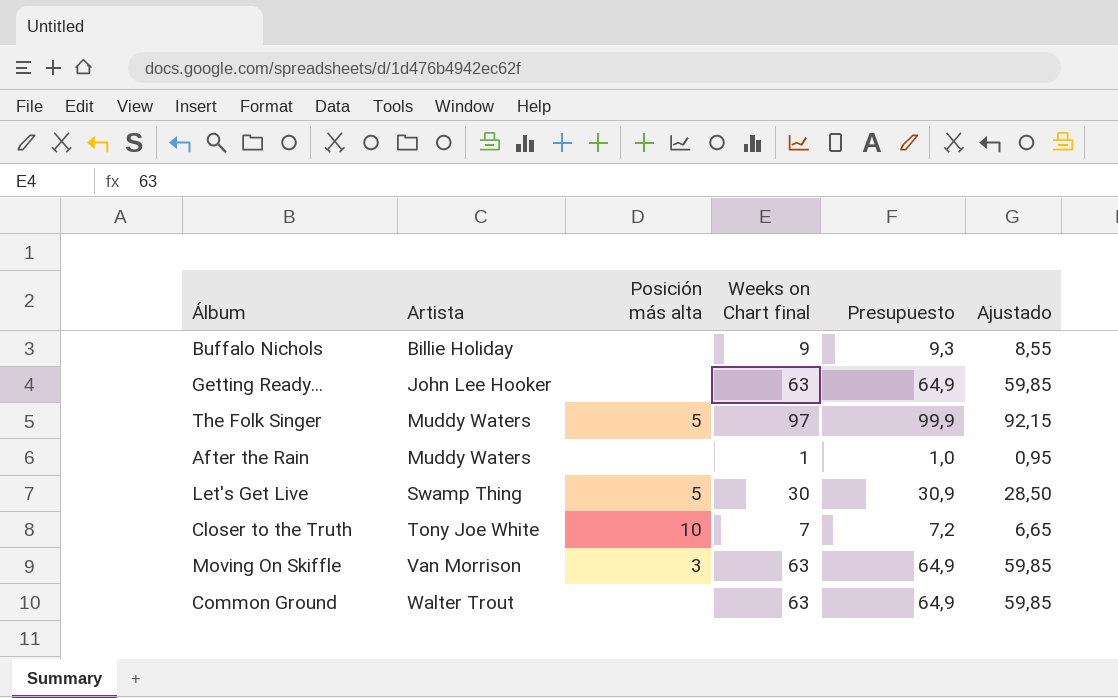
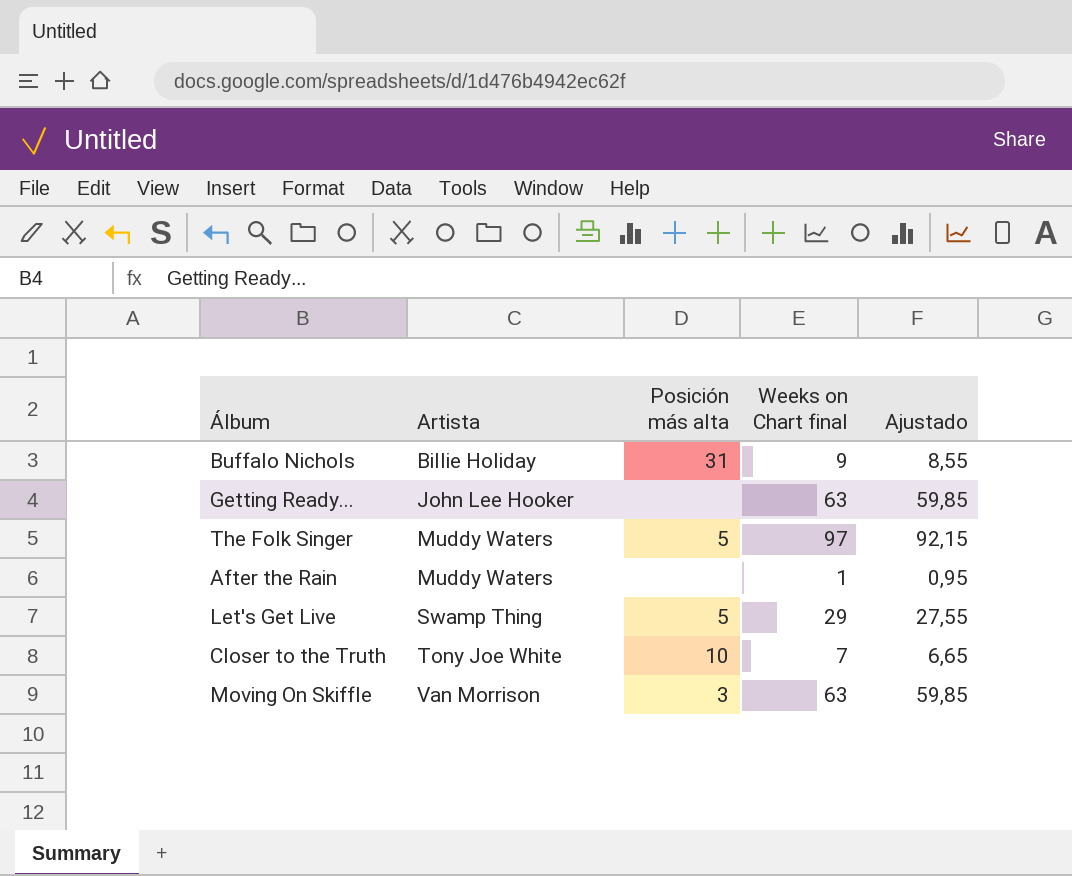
column Presupuesto | formula: [Weeks on Chart final] * 1,03 -> none
row Common Ground: Walter Trout | none | 63 | 64,9 | 59,85 -> none
Buffalo Nichols | Posición más alta: none -> 31
Let's Get Live | Weeks on Chart final: 30 -> 29
Let's Get Live | Ajustado: 28,50 -> 27,55

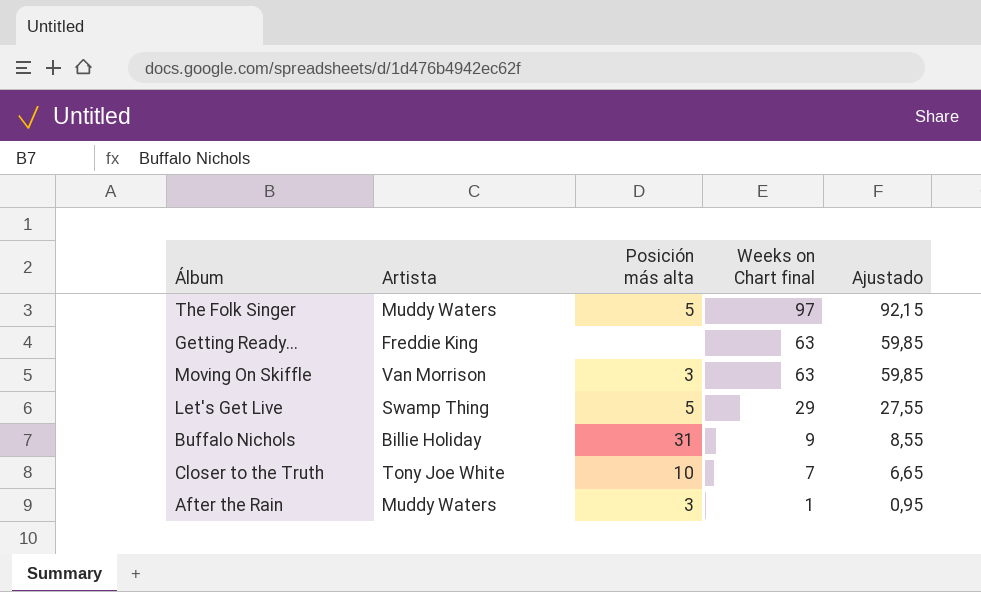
row order: Artista ascending -> Weeks on Chart final descending
Getting Ready... | Artista: John Lee Hooker -> Freddie King
After the Rain | Posición más alta: none -> 3

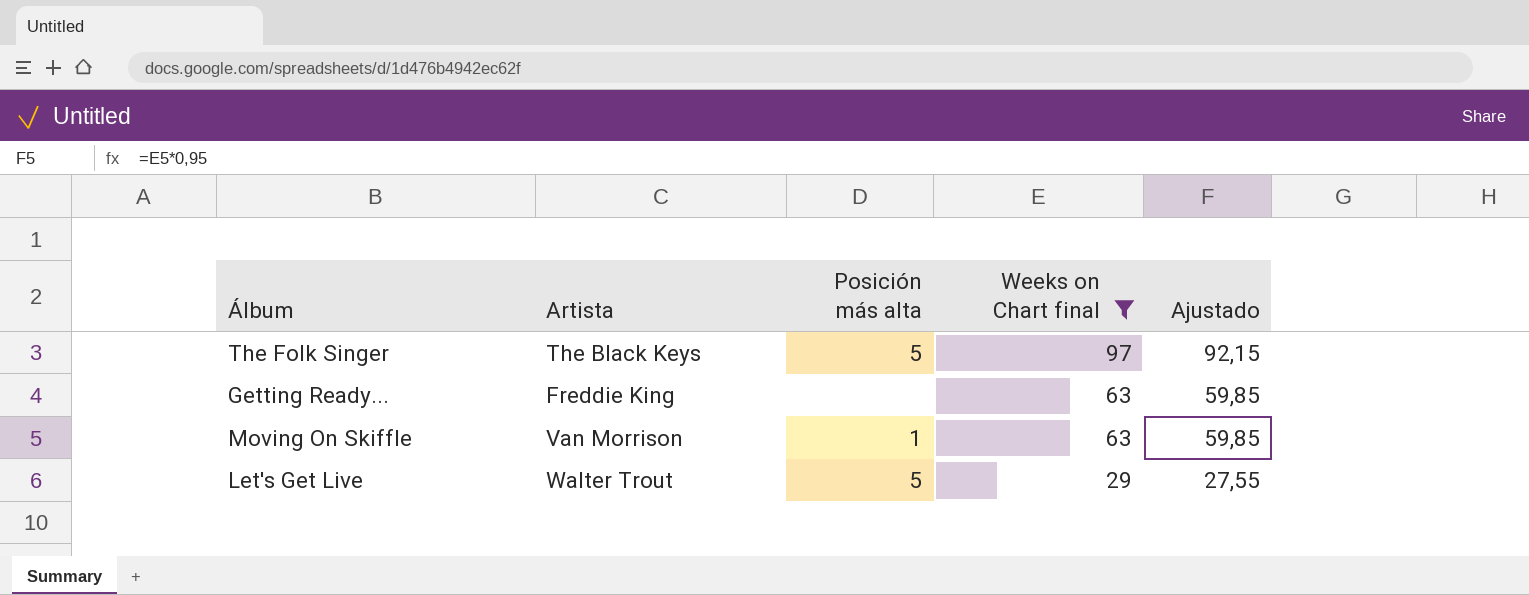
filter: none -> Weeks on Chart final >= 29
The Folk Singer | Artista: Muddy Waters -> The Black Keys
Moving On Skiffle | Posición más alta: 3 -> 1
Let's Get Live | Artista: Swamp Thing -> Walter Trout

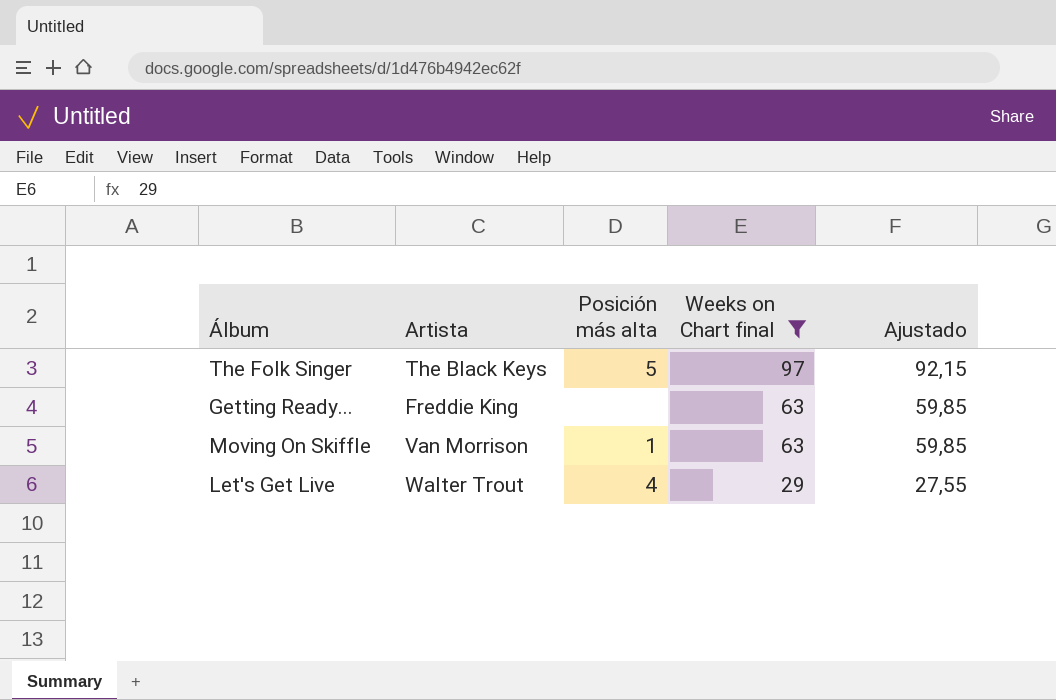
Let's Get Live | Posición más alta: 5 -> 4

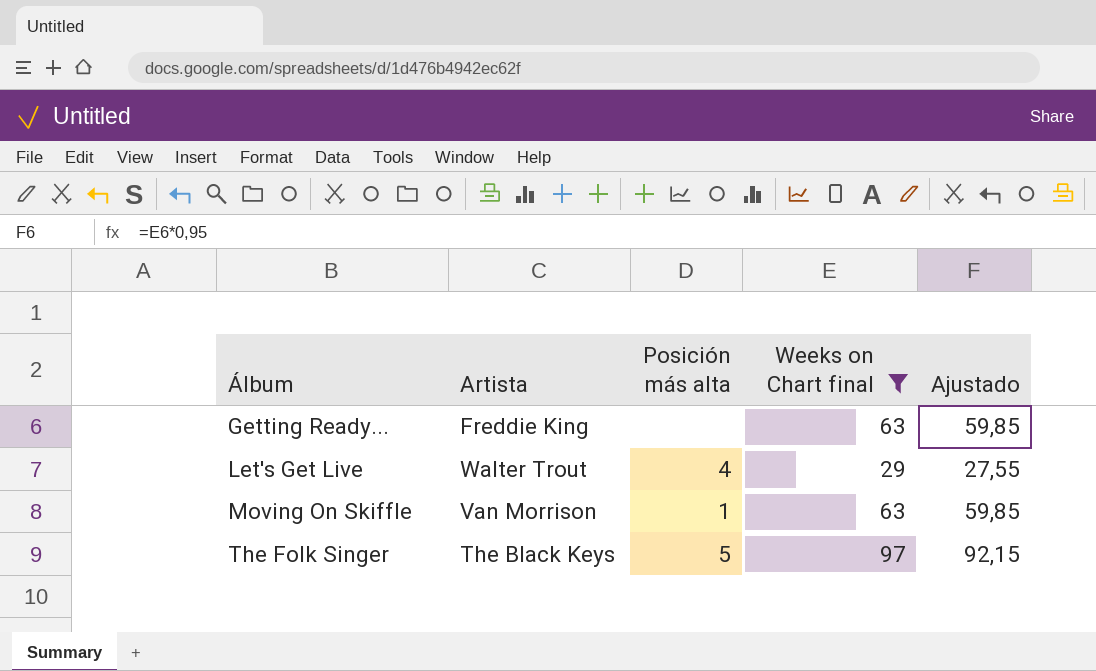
row order: Weeks on Chart final descending -> Álbum ascending

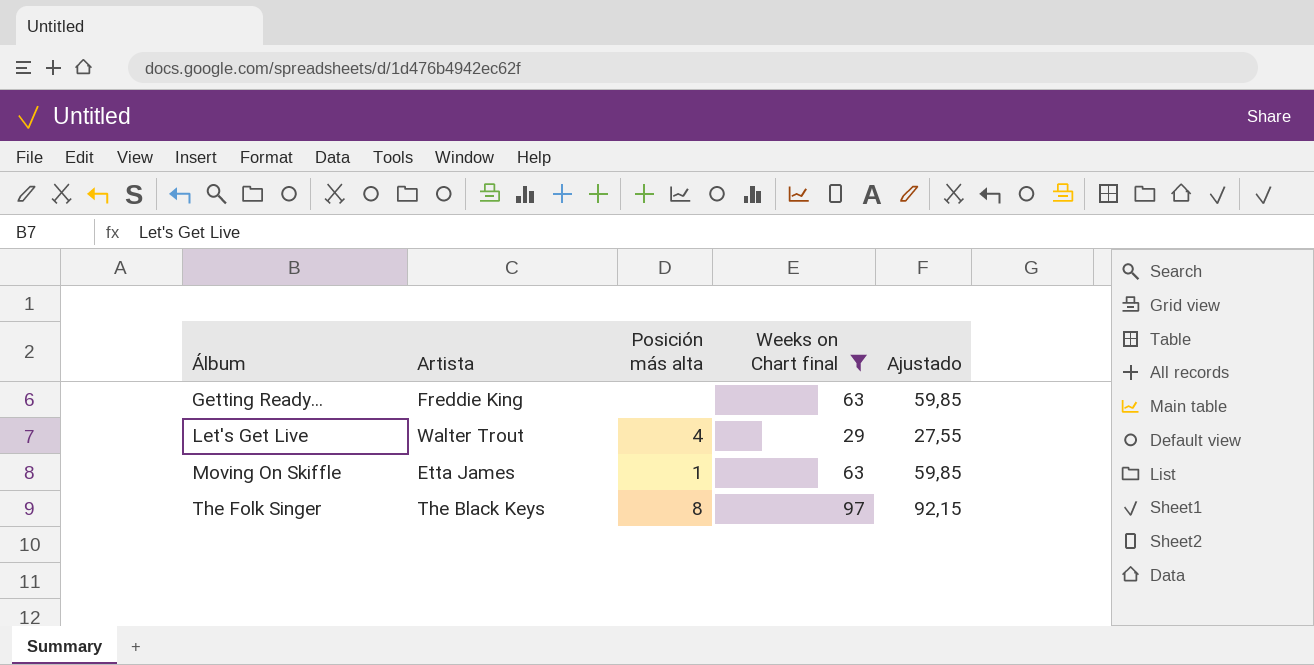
Moving On Skiffle | Artista: Van Morrison -> Etta James
The Folk Singer | Posición más alta: 5 -> 8

